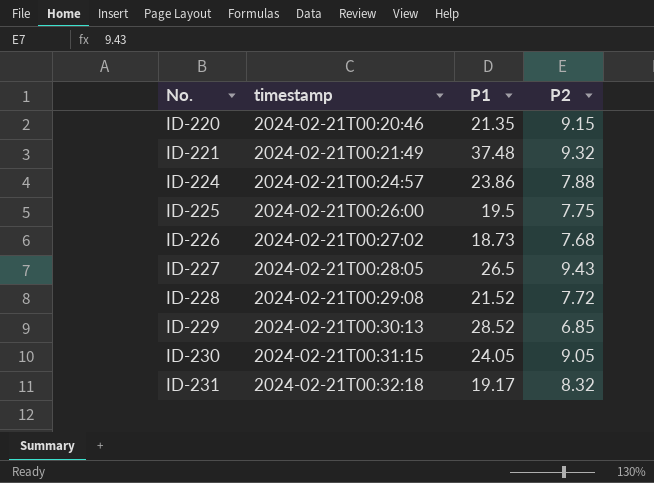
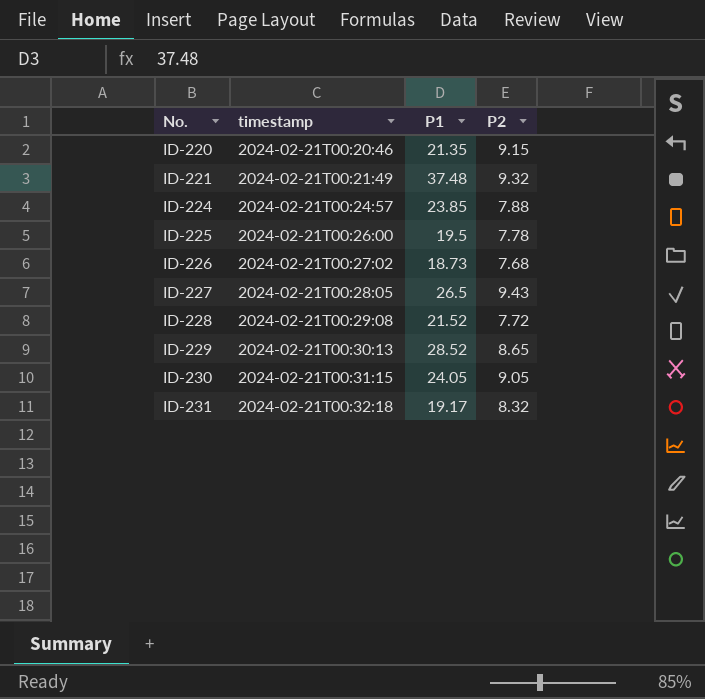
ID-224 | P1: 23.86 -> 23.85
ID-225 | P2: 7.75 -> 7.78
ID-229 | P2: 6.85 -> 8.65

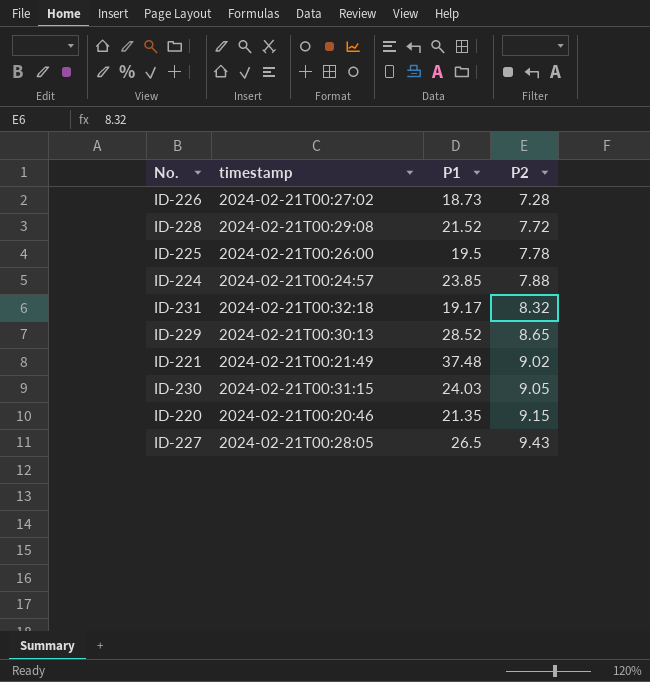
row order: No. ascending -> P2 ascending
ID-226 | P2: 7.68 -> 7.28
ID-221 | P2: 9.32 -> 9.02
ID-230 | P1: 24.05 -> 24.03

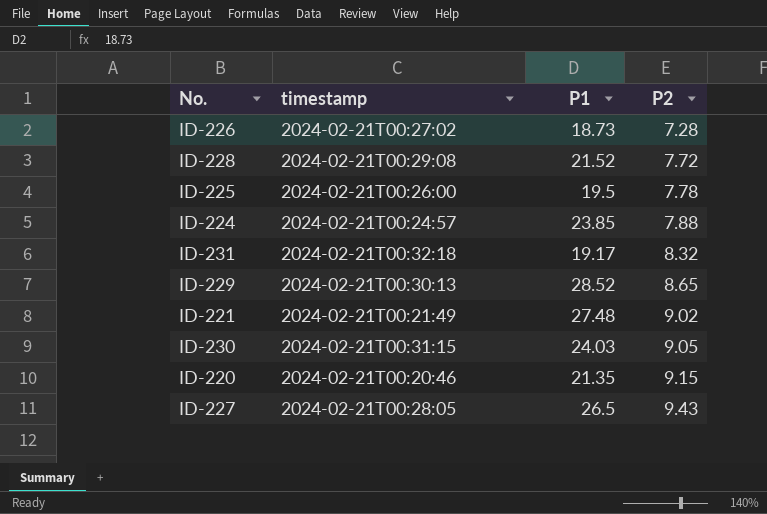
ID-221 | P1: 37.48 -> 27.48

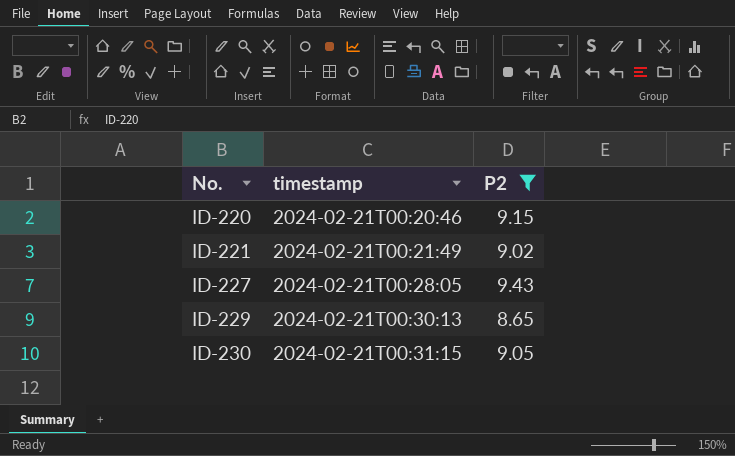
filter: none -> P2 >= 8.65
row order: P2 ascending -> No. ascending
column P1 | position: 3 -> none

